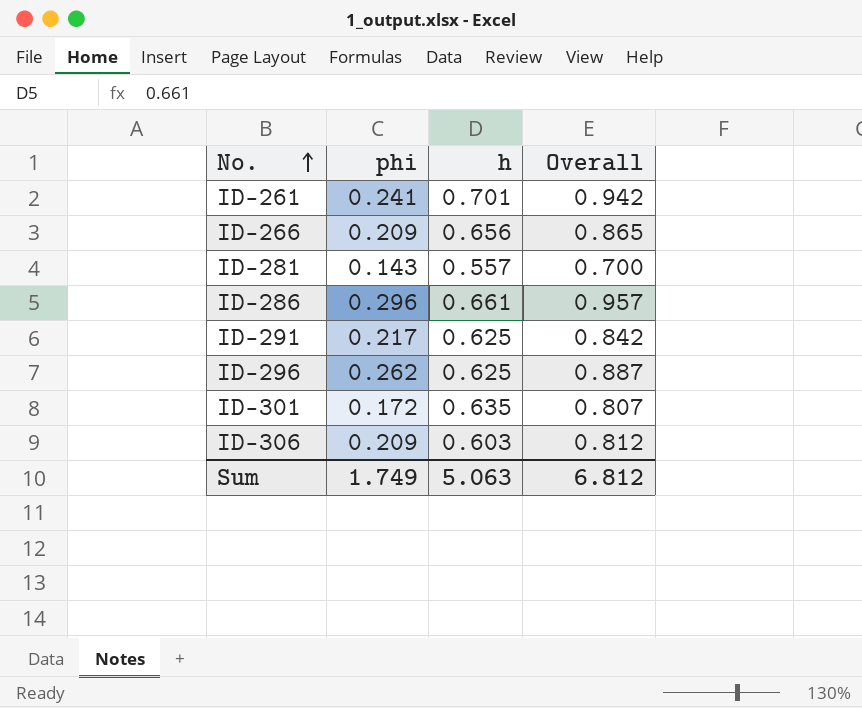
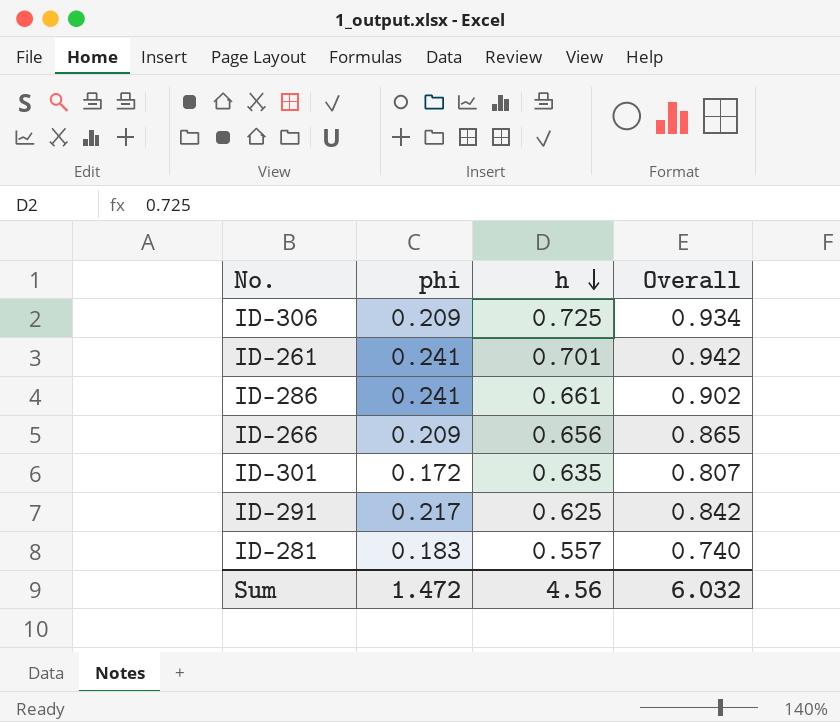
row order: No. ascending -> h descending
row ID-296: 0.262 | 0.625 | 0.887 -> none
ID-306 | h: 0.603 -> 0.725
ID-306 | Overall: 0.812 -> 0.934
ID-286 | phi: 0.296 -> 0.241
ID-286 | Overall: 0.957 -> 0.902
ID-281 | phi: 0.143 -> 0.183
ID-281 | Overall: 0.700 -> 0.740
Sum | phi: 1.749 -> 1.472
Sum | h: 5.063 -> 4.56
Sum | Overall: 6.812 -> 6.032

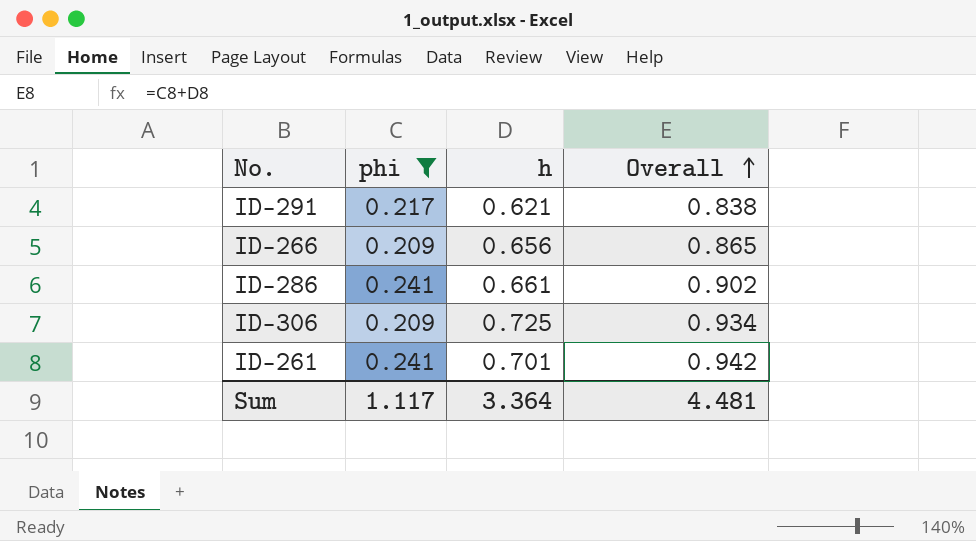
filter: none -> phi >= 0.209
row order: h descending -> Overall ascending
ID-291 | h: 0.625 -> 0.621
ID-291 | Overall: 0.842 -> 0.838
Sum | phi: 1.472 -> 1.117
Sum | h: 4.56 -> 3.364
Sum | Overall: 6.032 -> 4.481

